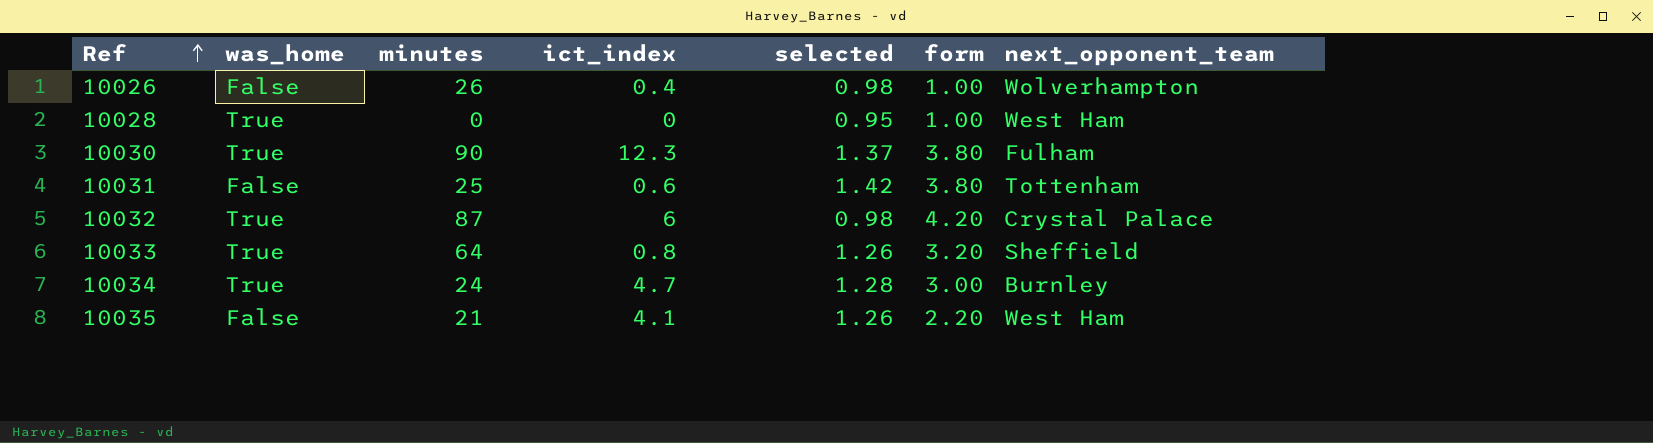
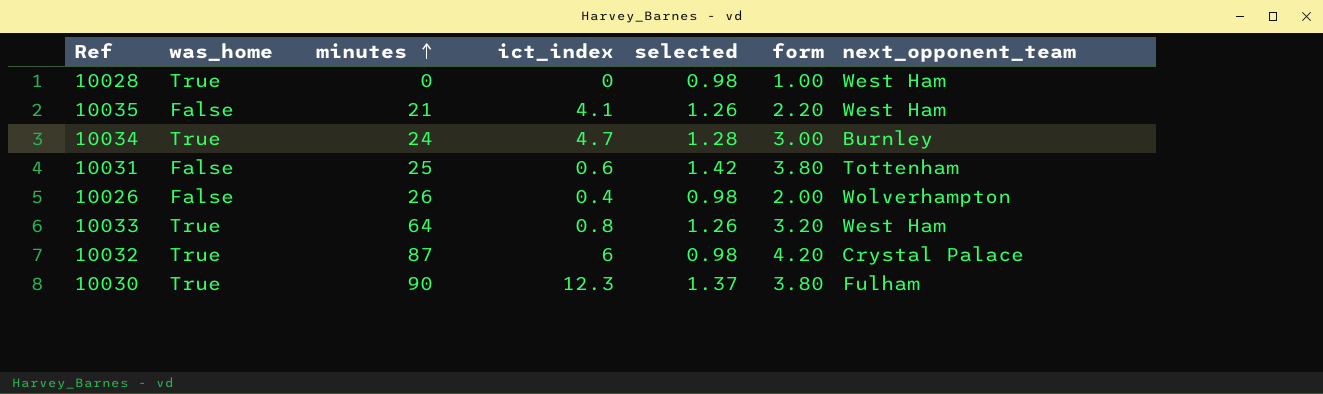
row order: Ref ascending -> minutes ascending
10028 | selected: 0.95 -> 0.98
10026 | form: 1.00 -> 2.00
10033 | next_opponent_team: Sheffield -> West Ham

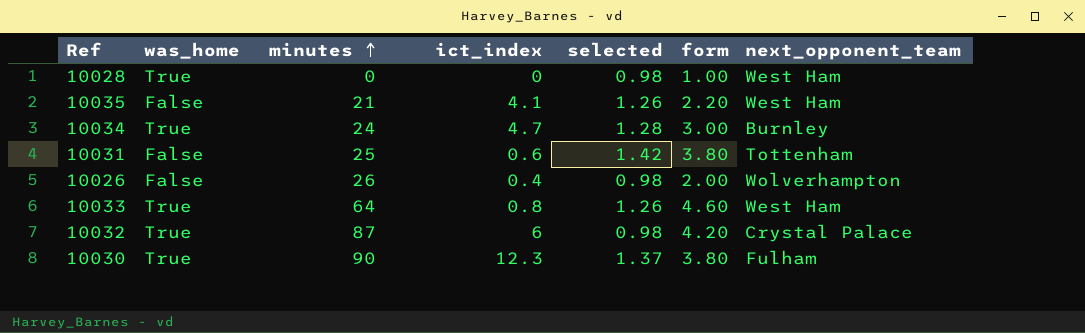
10033 | form: 3.20 -> 4.60

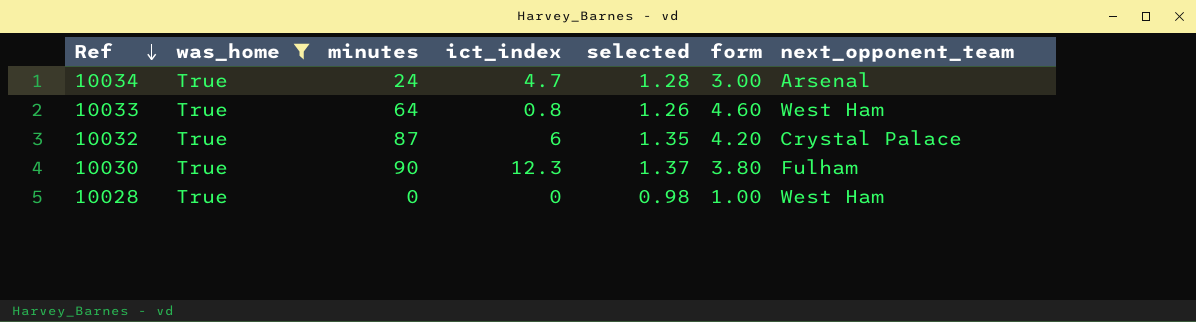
filter: none -> was_home = True
row order: minutes ascending -> Ref descending
10034 | next_opponent_team: Burnley -> Arsenal
10032 | selected: 0.98 -> 1.35

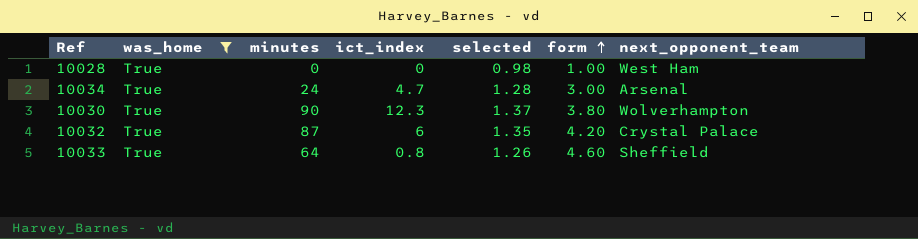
row order: Ref descending -> form ascending
10030 | next_opponent_team: Fulham -> Wolverhampton
10033 | next_opponent_team: West Ham -> Sheffield

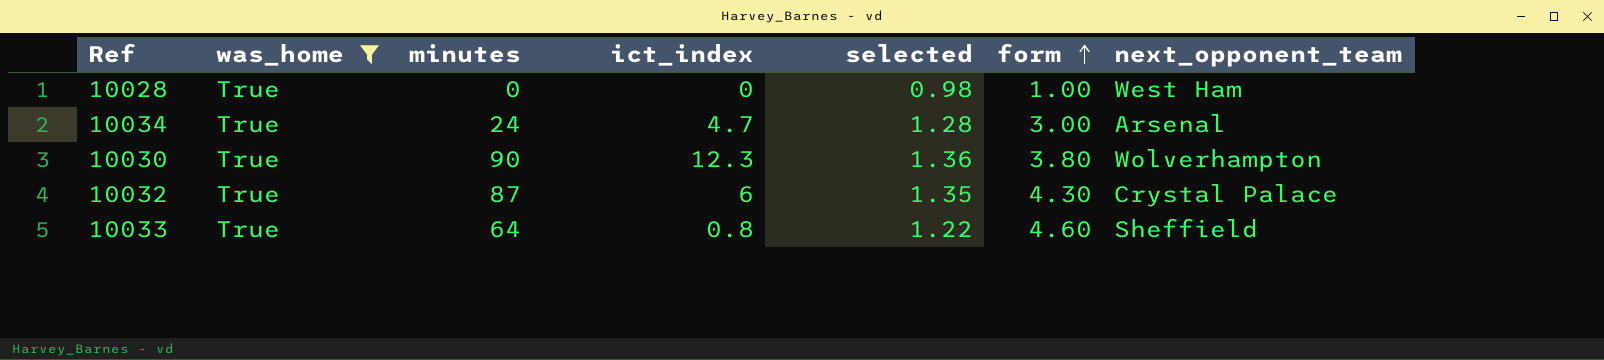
10030 | selected: 1.37 -> 1.36
10032 | form: 4.20 -> 4.30
10033 | selected: 1.26 -> 1.22

